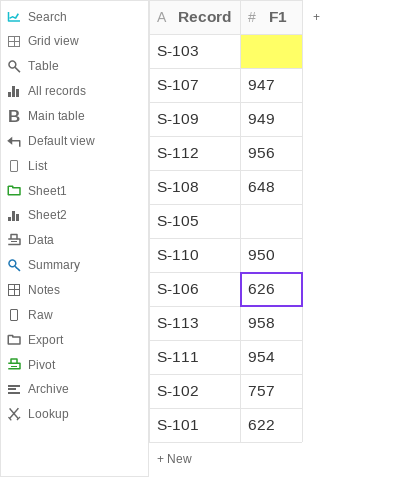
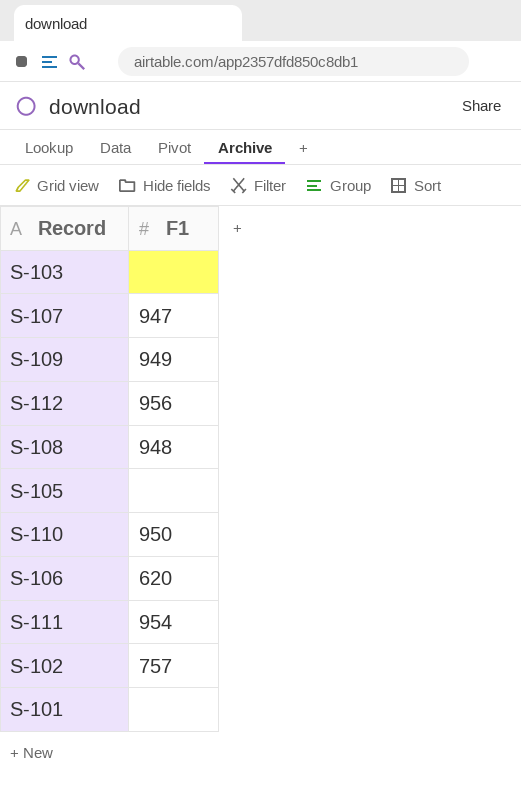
row S-113: 958 -> none
S-108 | F1: 648 -> 948
S-106 | F1: 626 -> 620
S-101 | F1: 622 -> none

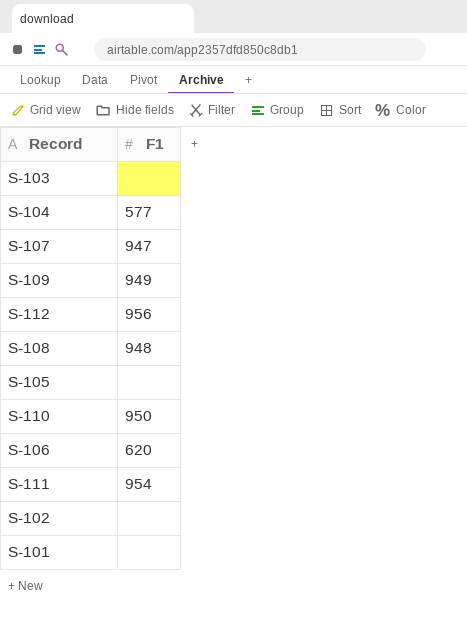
row S-104: none -> 577
S-102 | F1: 757 -> none

